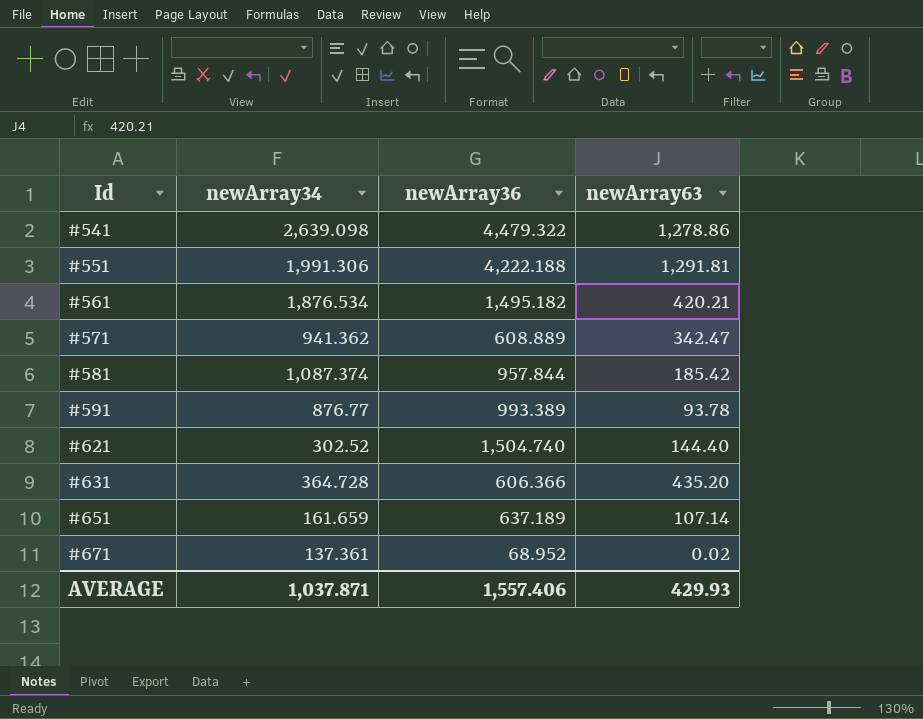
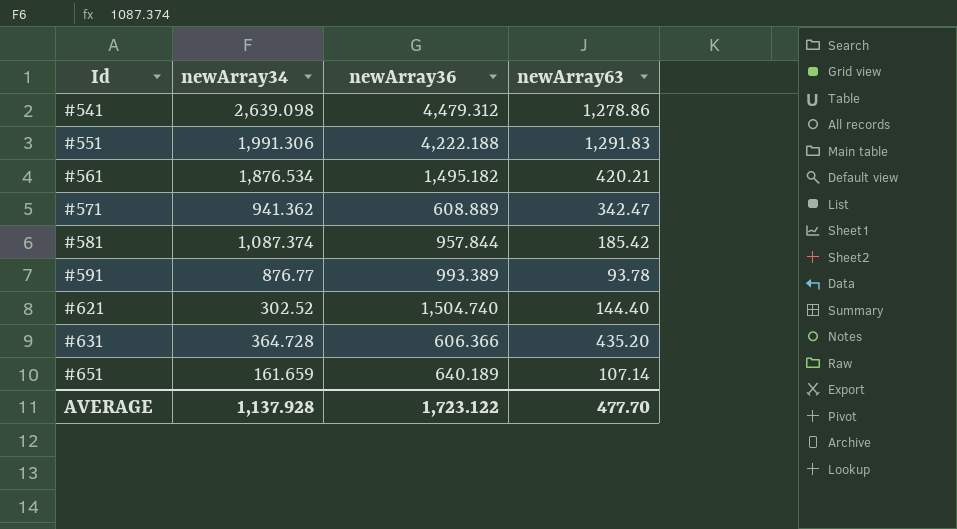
row #671: 137.361 | 68.952 | 0.02 -> none
#541 | newArray36: 4,479.322 -> 4,479.312
#551 | newArray63: 1,291.81 -> 1,291.83
#651 | newArray36: 637.189 -> 640.189
AVERAGE | newArray34: 1,037.871 -> 1,137.928
AVERAGE | newArray36: 1,557.406 -> 1,723.122
AVERAGE | newArray63: 429.93 -> 477.70

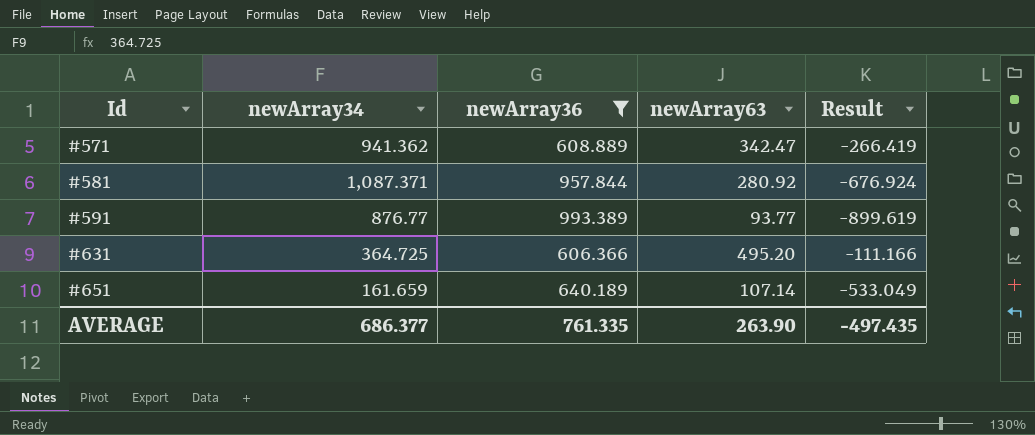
filter: none -> newArray36 <= 993.389
column Result | formula: none -> [newArray63] - [newArray36]
#581 | newArray34: 1,087.374 -> 1,087.371
#581 | newArray63: 185.42 -> 280.92
#591 | newArray63: 93.78 -> 93.77
#631 | newArray34: 364.728 -> 364.725
#631 | newArray63: 435.20 -> 495.20
AVERAGE | newArray34: 1,137.928 -> 686.377
AVERAGE | newArray36: 1,723.122 -> 761.335
AVERAGE | newArray63: 477.70 -> 263.90

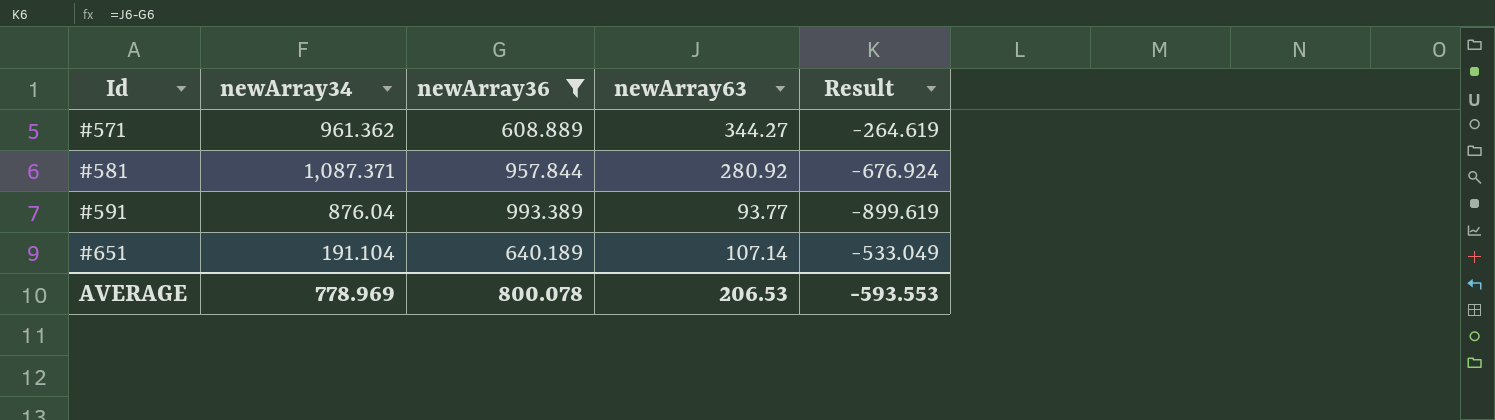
row #631: 364.725 | 606.366 | 495.20 | -111.166 -> none
#571 | newArray34: 941.362 -> 961.362
#571 | newArray63: 342.47 -> 344.27
#571 | Result: -266.419 -> -264.619
#591 | newArray34: 876.77 -> 876.04
#651 | newArray34: 161.659 -> 191.104
AVERAGE | newArray34: 686.377 -> 778.969
AVERAGE | newArray36: 761.335 -> 800.078
AVERAGE | newArray63: 263.90 -> 206.53
AVERAGE | Result: -497.435 -> -593.553

